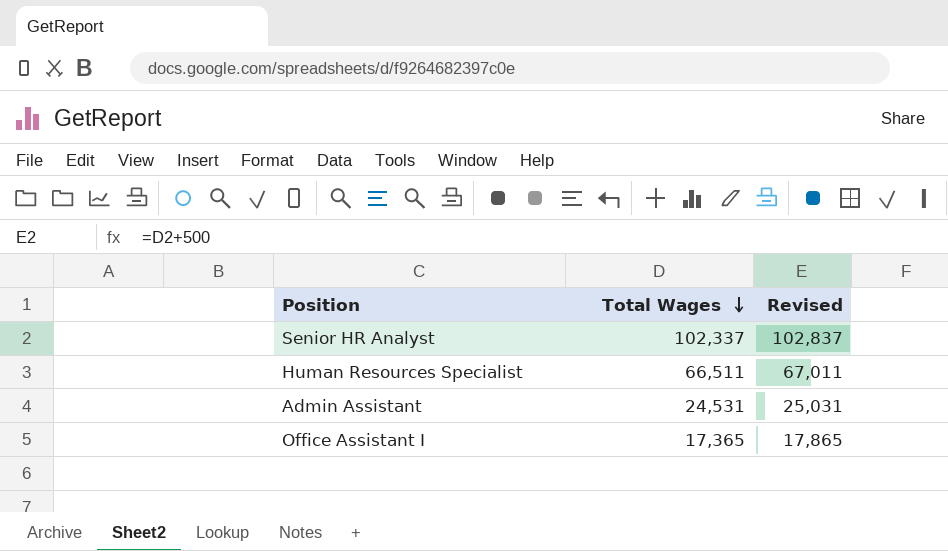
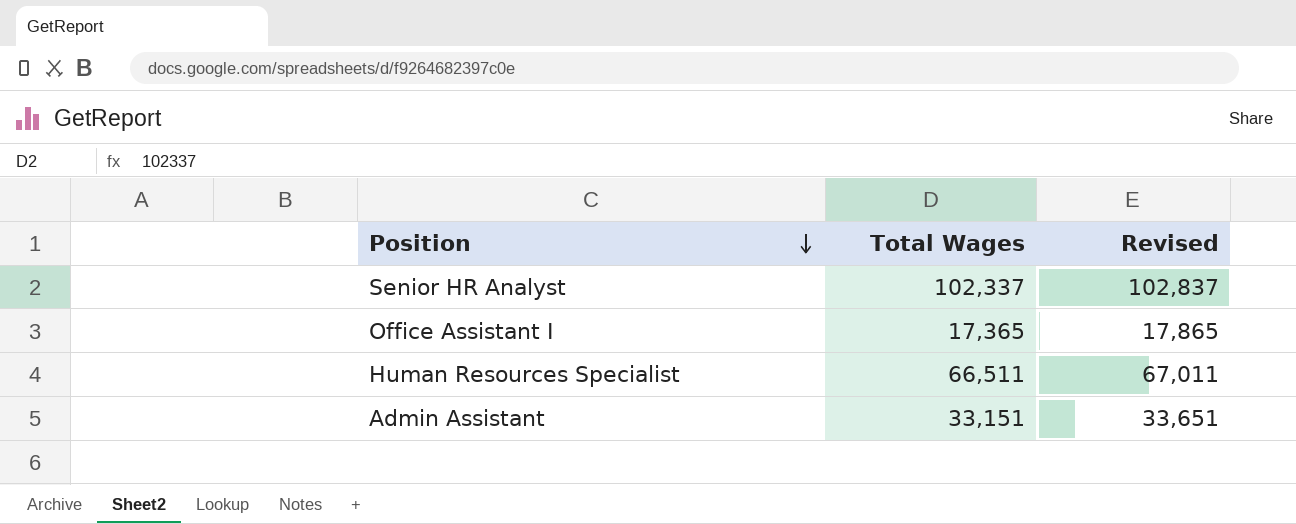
row order: Total Wages descending -> Position descending
Admin Assistant | Total Wages: 24,531 -> 33,151
Admin Assistant | Revised: 25,031 -> 33,651

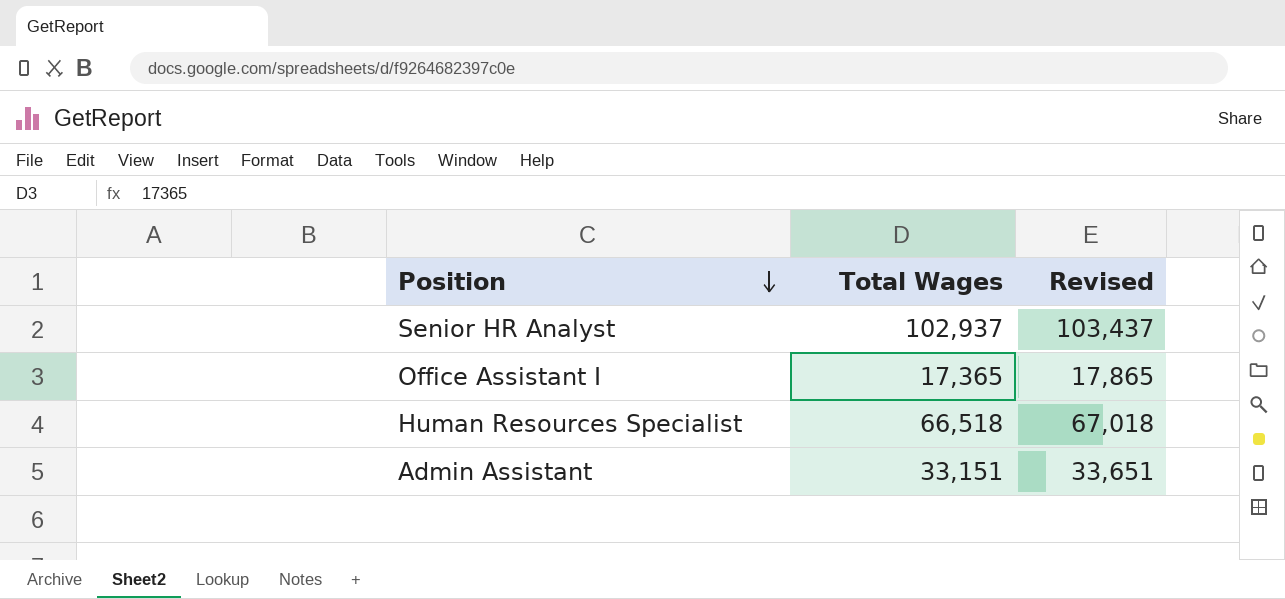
Senior HR Analyst | Total Wages: 102,337 -> 102,937
Senior HR Analyst | Revised: 102,837 -> 103,437
Human Resources Specialist | Total Wages: 66,511 -> 66,518
Human Resources Specialist | Revised: 67,011 -> 67,018

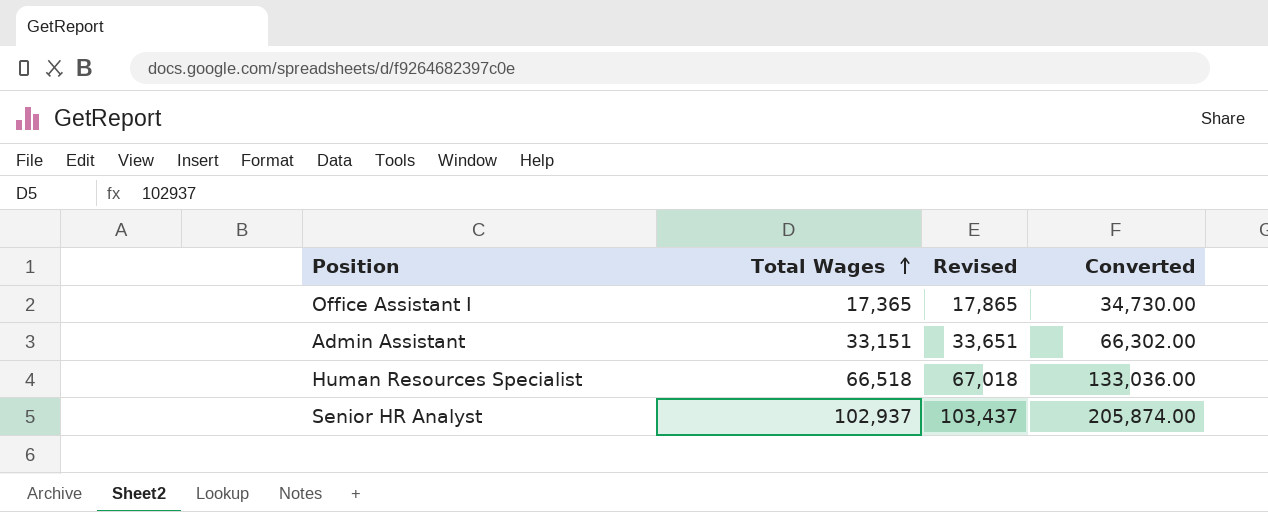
row order: Position descending -> Total Wages ascending
column Converted | formula: none -> [Total Wages] * 2

